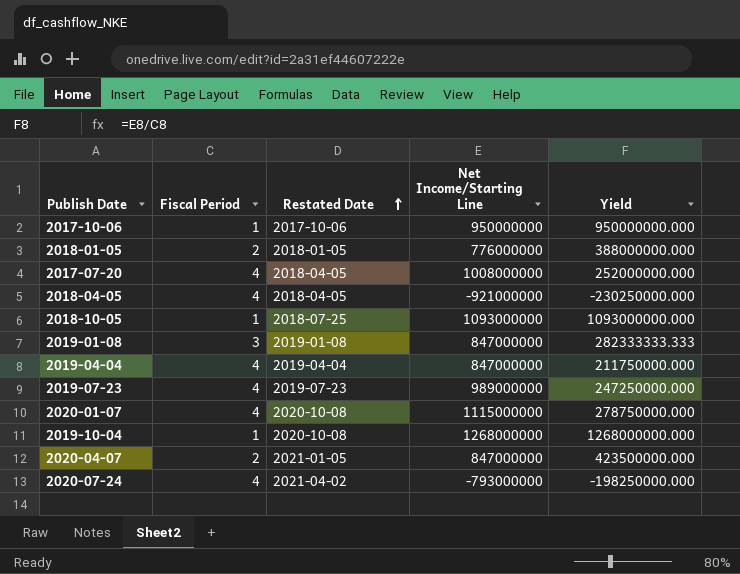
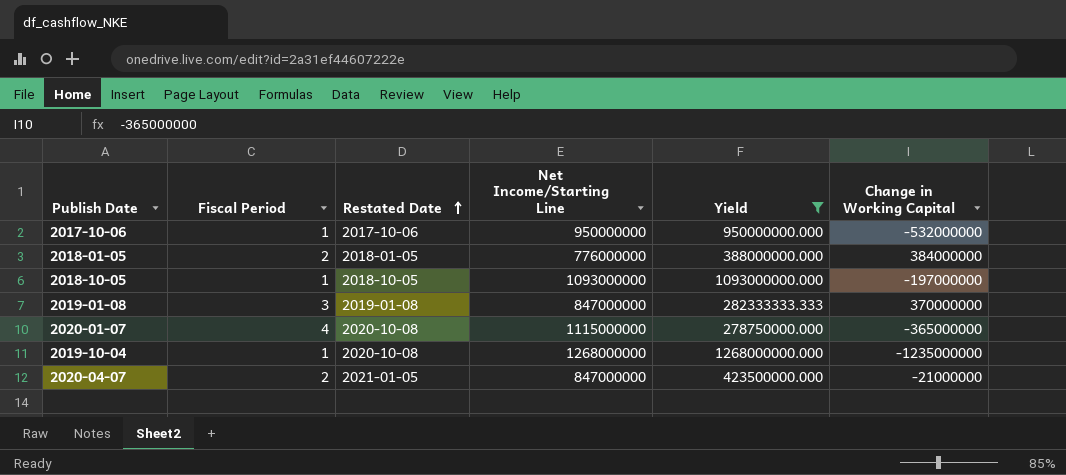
filter: none -> Yield >= 278750000.000
column Change in Working Capital | position: none -> 6
2018-10-05 | Restated Date: 2018-07-25 -> 2018-10-05

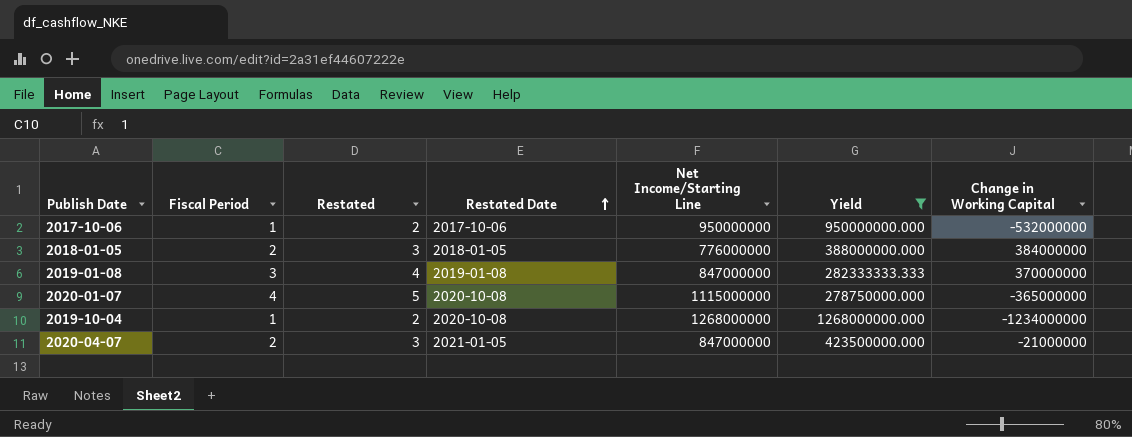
column Restated | formula: none -> [Fiscal Period] + 1
row 2018-10-05: 1 | 2018-10-05 | 1093000000 | 1093000000.000 | -197000000 -> none
2019-10-04 | Change in Working Capital: -1235000000 -> -1234000000

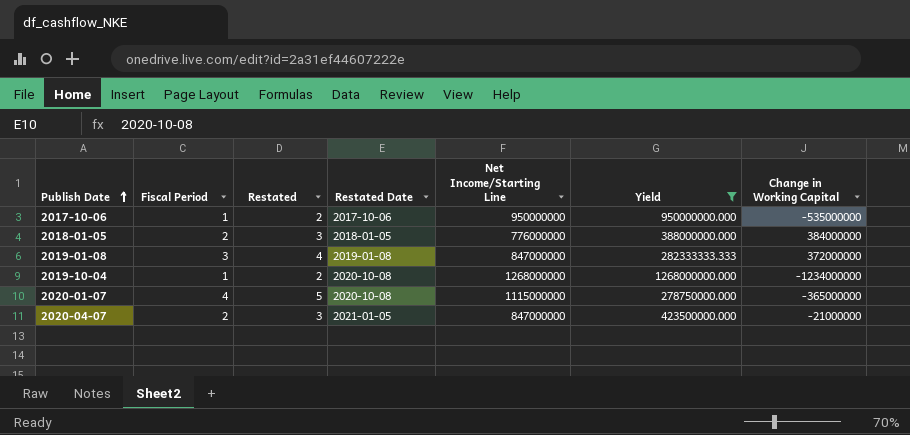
row order: Restated Date ascending -> Publish Date ascending
2017-10-06 | Change in Working Capital: -532000000 -> -535000000
2019-01-08 | Change in Working Capital: 370000000 -> 372000000

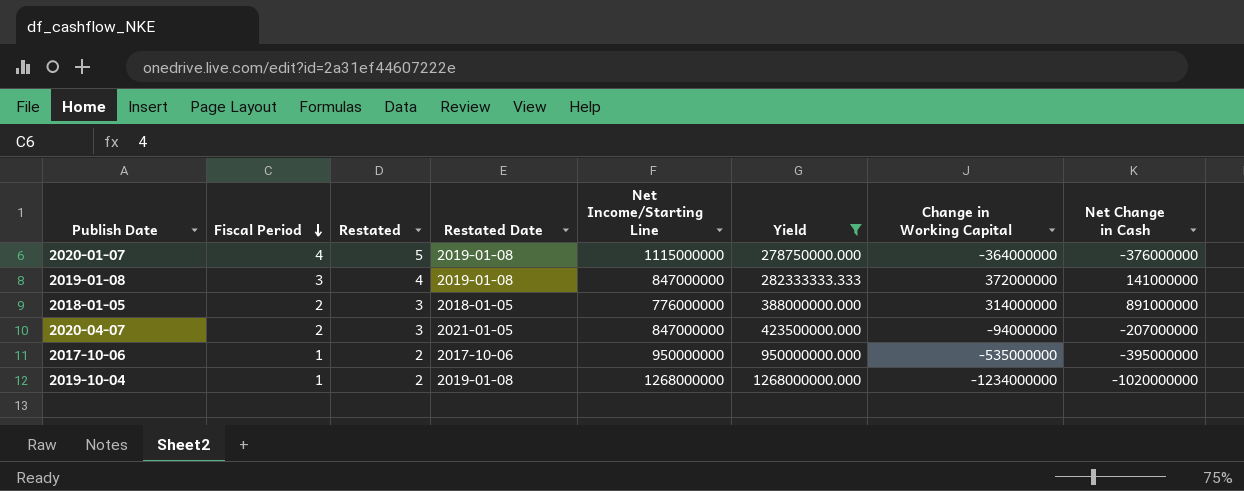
row order: Publish Date ascending -> Fiscal Period descending
column Net Change in Cash | position: none -> 8
2020-01-07 | Restated Date: 2020-10-08 -> 2019-01-08
2020-01-07 | Change in Working Capital: -365000000 -> -364000000
2018-01-05 | Change in Working Capital: 384000000 -> 314000000
2020-04-07 | Change in Working Capital: -21000000 -> -94000000
2019-10-04 | Restated Date: 2020-10-08 -> 2019-01-08

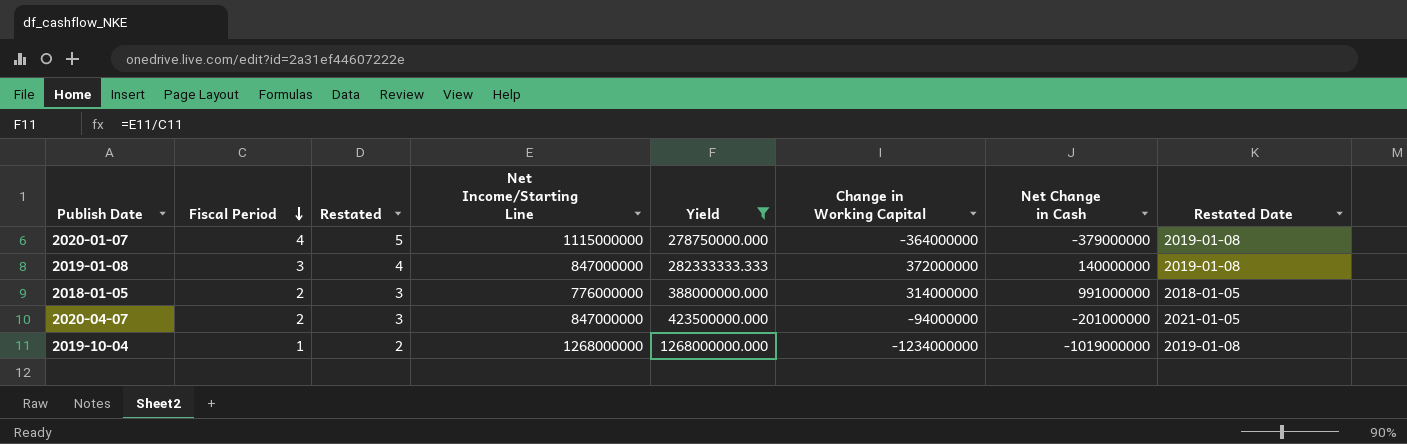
column Restated Date | position: 4 -> 8
row 2017-10-06: 1 | 2 | 2017-10-06 | 950000000 | 950000000.000 | -535000000 | -395000000 -> none
2020-01-07 | Net Change in Cash: -376000000 -> -379000000
2019-01-08 | Net Change in Cash: 141000000 -> 140000000
2018-01-05 | Net Change in Cash: 891000000 -> 991000000
2020-04-07 | Net Change in Cash: -207000000 -> -201000000
2019-10-04 | Net Change in Cash: -1020000000 -> -1019000000

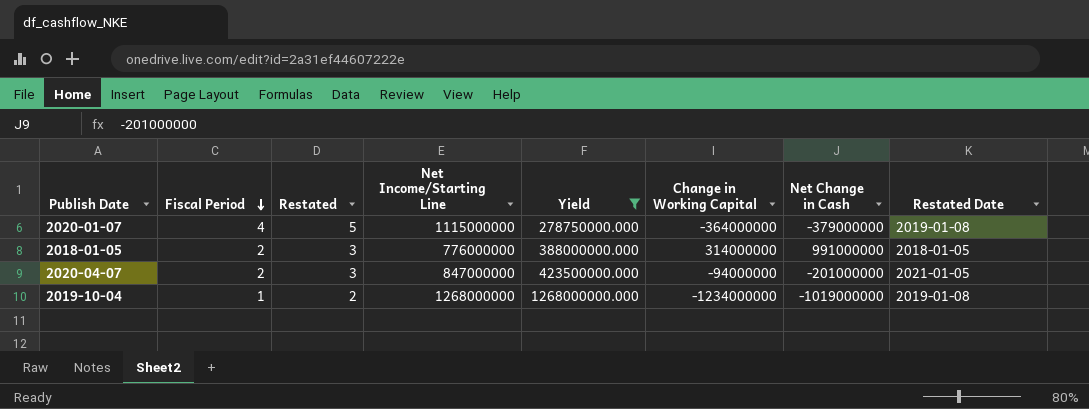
row 2019-01-08: 3 | 4 | 847000000 | 282333333.333 | 372000000 | 140000000 | 2019-01-08 -> none

